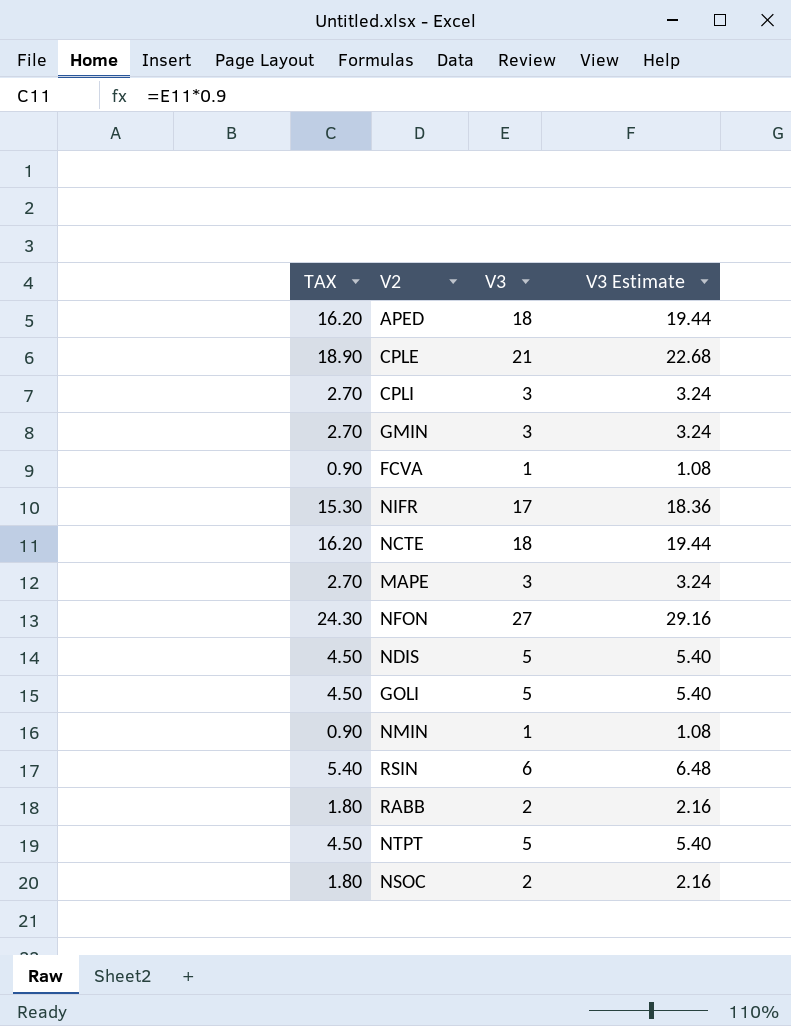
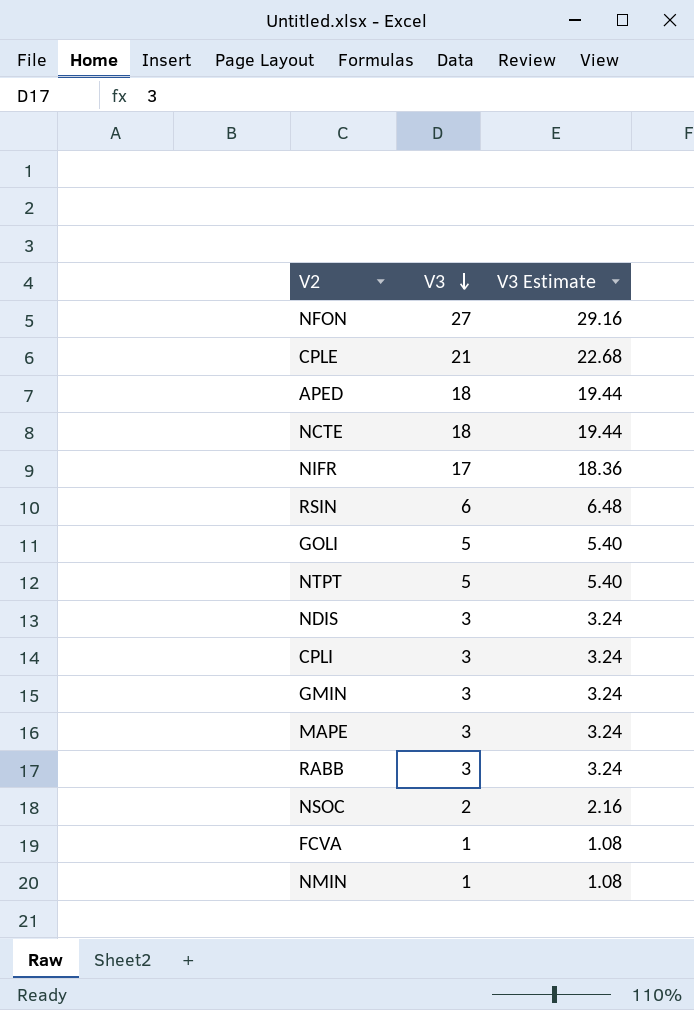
row order: none -> V3 descending
column TAX | formula: [V3] * 0.9 -> none
NDIS | V3: 5 -> 3
NDIS | V3 Estimate: 5.40 -> 3.24
RABB | V3: 2 -> 3
RABB | V3 Estimate: 2.16 -> 3.24

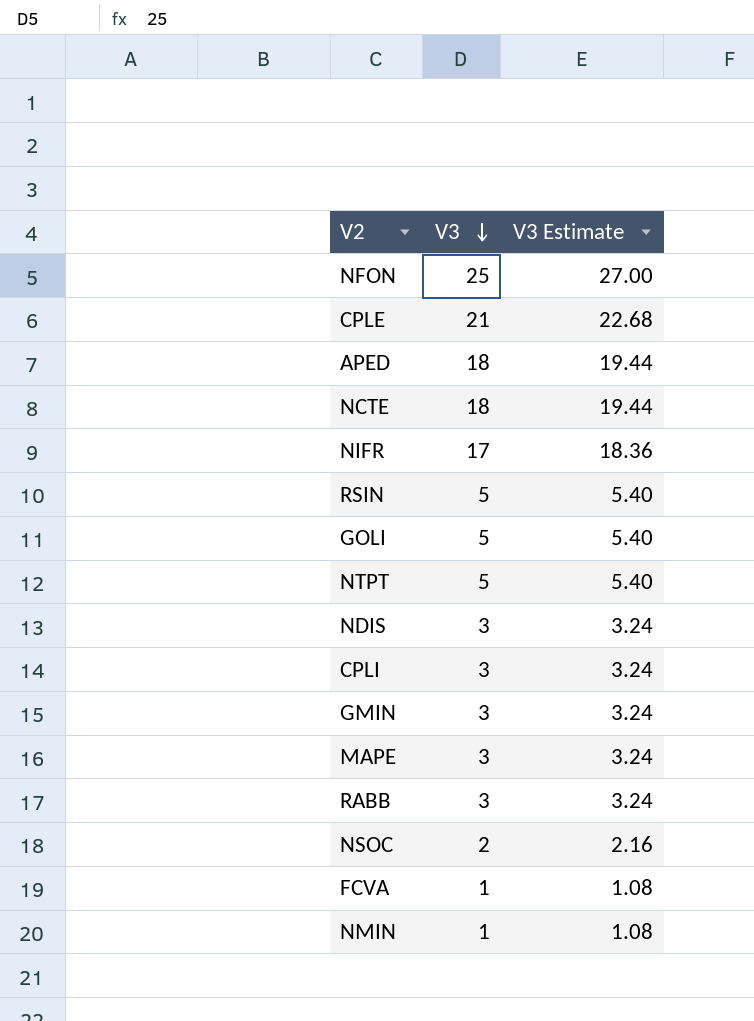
NFON | V3: 27 -> 25
NFON | V3 Estimate: 29.16 -> 27.00
RSIN | V3: 6 -> 5
RSIN | V3 Estimate: 6.48 -> 5.40

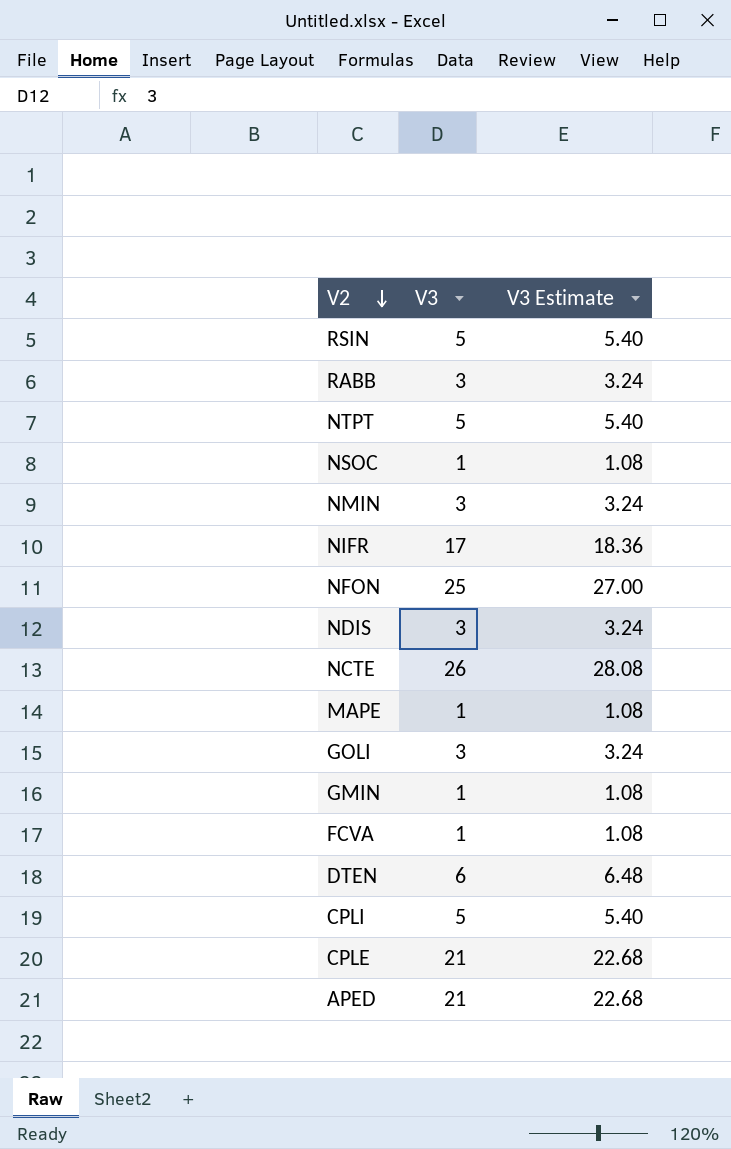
row order: V3 descending -> V2 descending
NSOC | V3: 2 -> 1
NSOC | V3 Estimate: 2.16 -> 1.08
NMIN | V3: 1 -> 3
NMIN | V3 Estimate: 1.08 -> 3.24
NCTE | V3: 18 -> 26
NCTE | V3 Estimate: 19.44 -> 28.08
MAPE | V3: 3 -> 1
MAPE | V3 Estimate: 3.24 -> 1.08
GOLI | V3: 5 -> 3
GOLI | V3 Estimate: 5.40 -> 3.24
GMIN | V3: 3 -> 1
GMIN | V3 Estimate: 3.24 -> 1.08
row DTEN: none -> 6 | 6.48
CPLI | V3: 3 -> 5
CPLI | V3 Estimate: 3.24 -> 5.40
APED | V3: 18 -> 21
APED | V3 Estimate: 19.44 -> 22.68

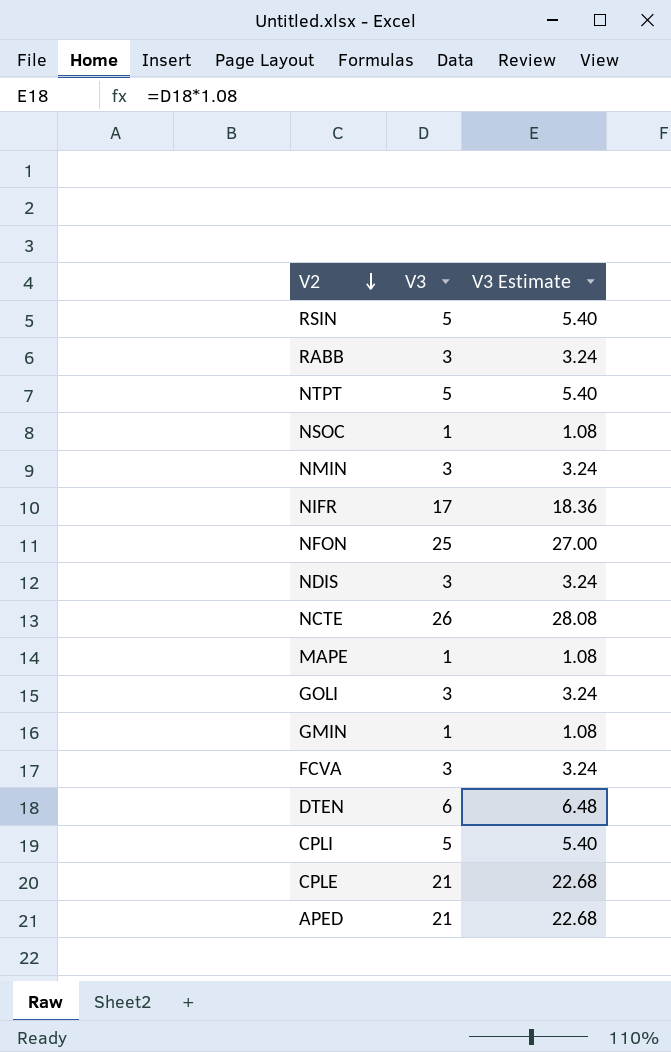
FCVA | V3: 1 -> 3
FCVA | V3 Estimate: 1.08 -> 3.24

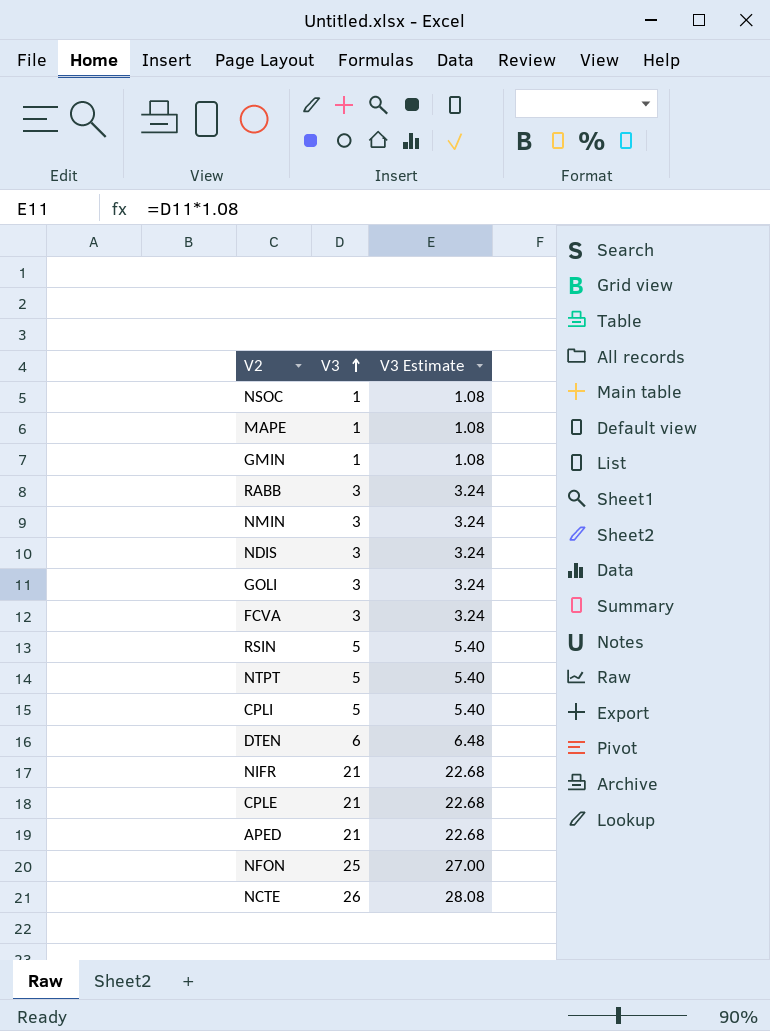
row order: V2 descending -> V3 ascending
NIFR | V3: 17 -> 21
NIFR | V3 Estimate: 18.36 -> 22.68

